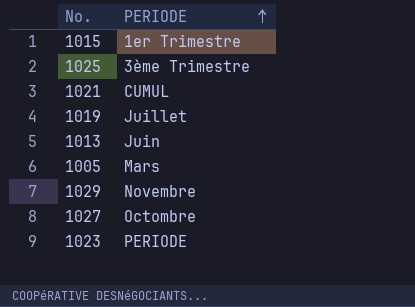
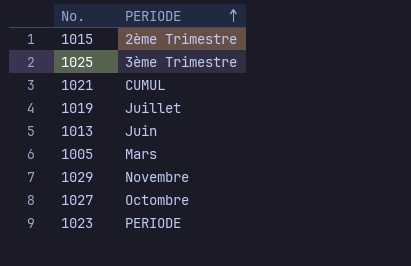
1015 | PERIODE: 1er Trimestre -> 2ème Trimestre

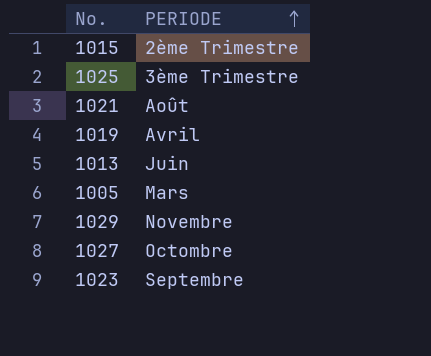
1021 | PERIODE: CUMUL -> Août
1019 | PERIODE: Juillet -> Avril
1023 | PERIODE: PERIODE -> Septembre

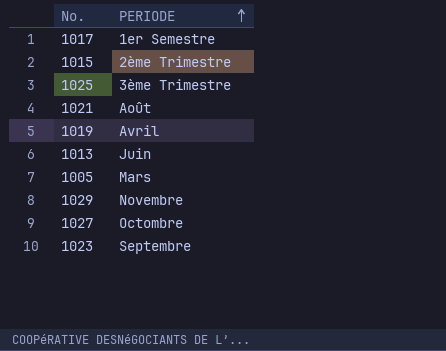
row 1017: none -> 1er Semestre

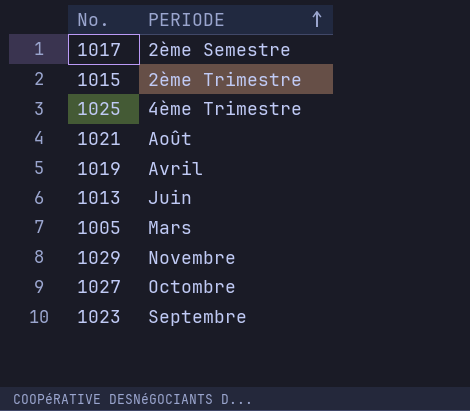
1017 | PERIODE: 1er Semestre -> 2ème Semestre
1025 | PERIODE: 3ème Trimestre -> 4ème Trimestre

